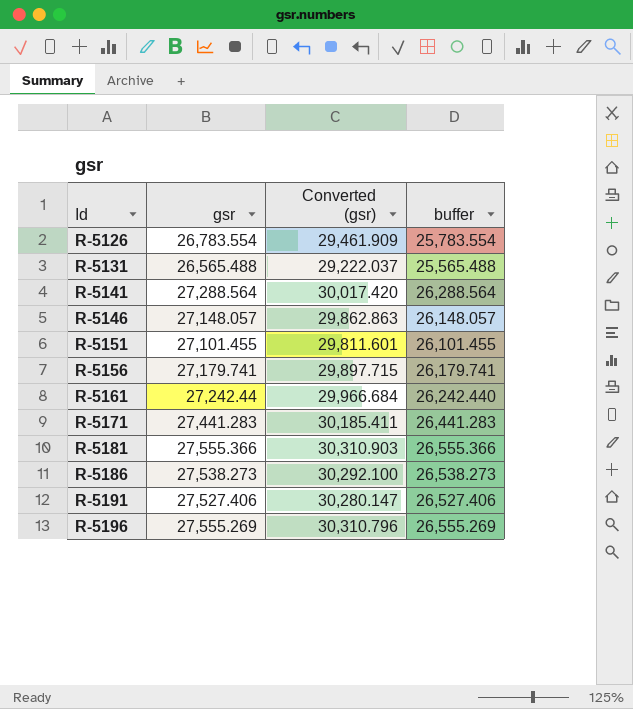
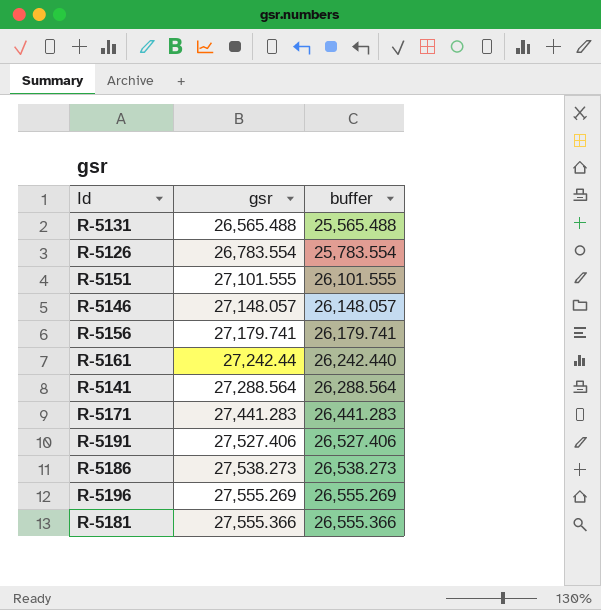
row order: Id ascending -> gsr ascending
column Converted (gsr) | formula: [gsr] * 1.1 -> none
R-5151 | gsr: 27,101.455 -> 27,101.555
R-5151 | buffer: 26,101.455 -> 26,101.555

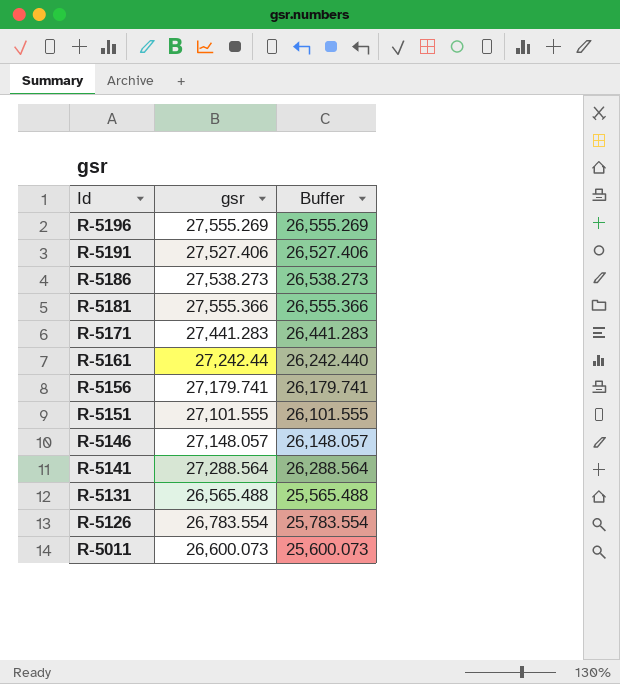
row order: gsr ascending -> Id descending
column name: buffer -> Buffer
row R-5011: none -> 26,600.073 | 25,600.073

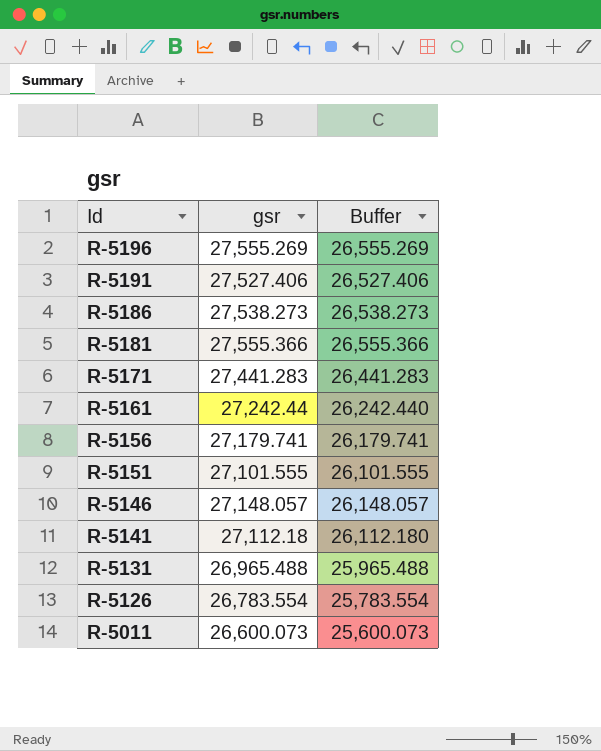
R-5141 | gsr: 27,288.564 -> 27,112.18
R-5141 | Buffer: 26,288.564 -> 26,112.180
R-5131 | gsr: 26,565.488 -> 26,965.488
R-5131 | Buffer: 25,565.488 -> 25,965.488

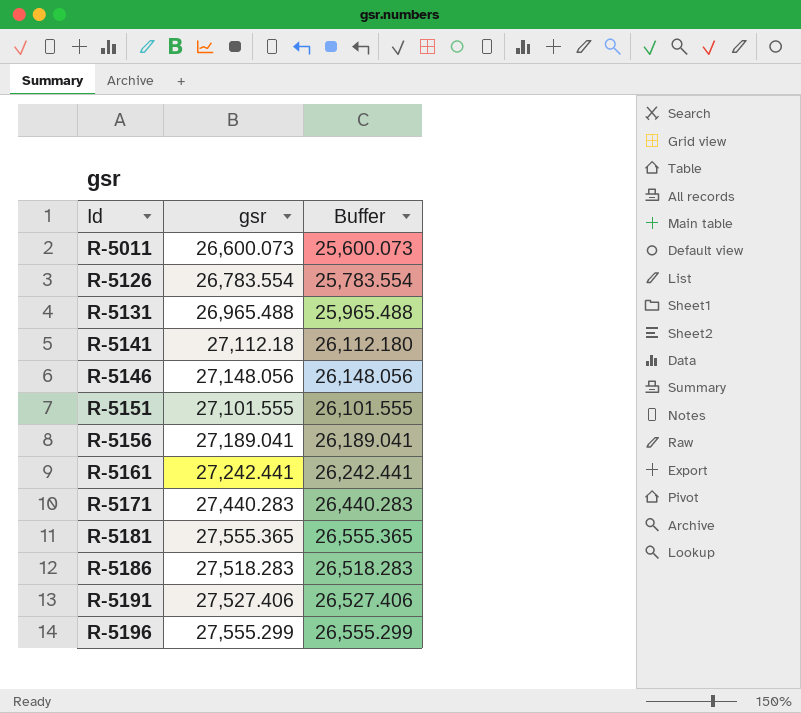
row order: Id descending -> Id ascending
R-5146 | gsr: 27,148.057 -> 27,148.056
R-5146 | Buffer: 26,148.057 -> 26,148.056
R-5156 | gsr: 27,179.741 -> 27,189.041
R-5156 | Buffer: 26,179.741 -> 26,189.041
R-5161 | gsr: 27,242.44 -> 27,242.441
R-5161 | Buffer: 26,242.440 -> 26,242.441
R-5171 | gsr: 27,441.283 -> 27,440.283
R-5171 | Buffer: 26,441.283 -> 26,440.283
R-5181 | gsr: 27,555.366 -> 27,555.365
R-5181 | Buffer: 26,555.366 -> 26,555.365
R-5186 | gsr: 27,538.273 -> 27,518.283
R-5186 | Buffer: 26,538.273 -> 26,518.283
R-5196 | gsr: 27,555.269 -> 27,555.299
R-5196 | Buffer: 26,555.269 -> 26,555.299

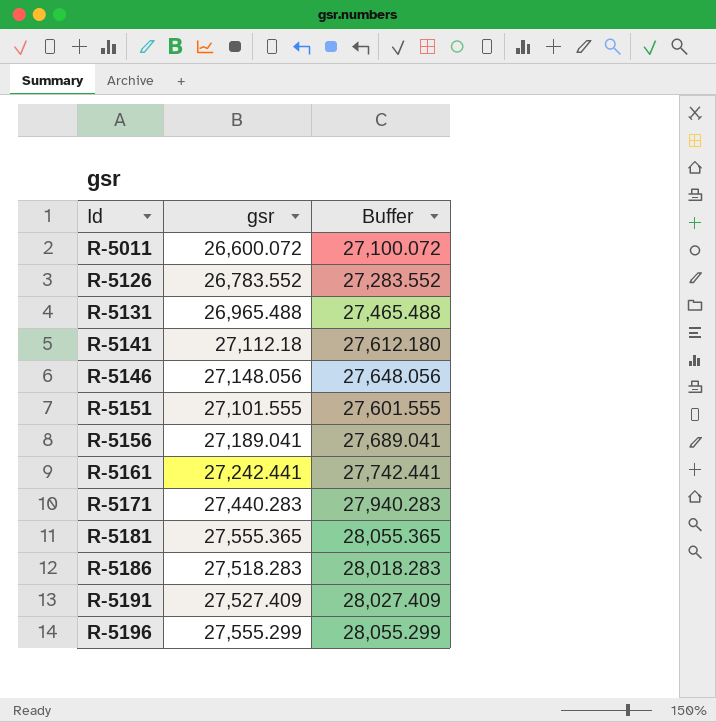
column Buffer | formula: [gsr] - 1000 -> [gsr] + 500
R-5011 | gsr: 26,600.073 -> 26,600.072
R-5126 | gsr: 26,783.554 -> 26,783.552
R-5191 | gsr: 27,527.406 -> 27,527.409

